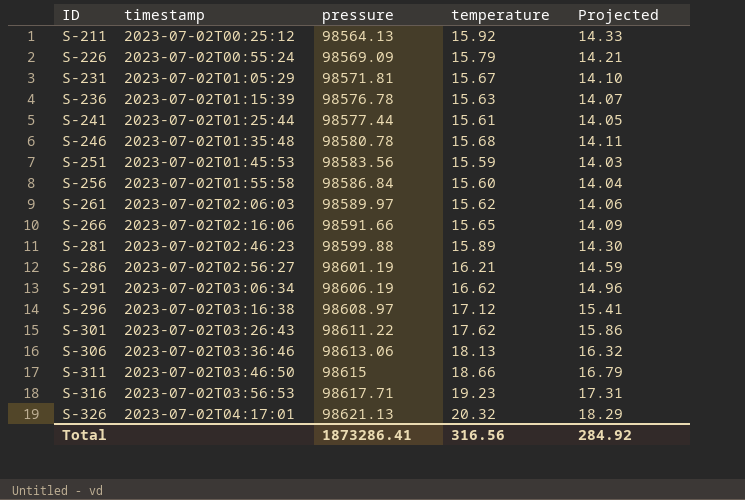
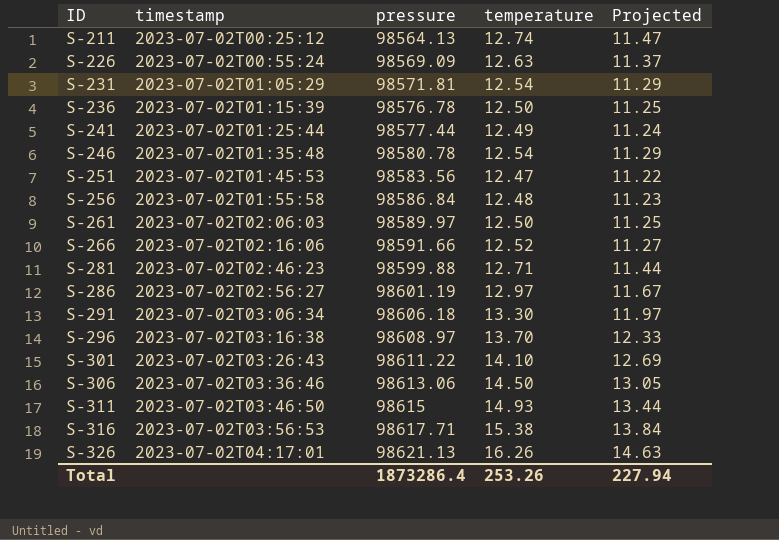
S-211 | temperature: 15.92 -> 12.74
S-211 | Projected: 14.33 -> 11.47
S-226 | temperature: 15.79 -> 12.63
S-226 | Projected: 14.21 -> 11.37
S-231 | temperature: 15.67 -> 12.54
S-231 | Projected: 14.10 -> 11.29
S-236 | temperature: 15.63 -> 12.50
S-236 | Projected: 14.07 -> 11.25
S-241 | temperature: 15.61 -> 12.49
S-241 | Projected: 14.05 -> 11.24
S-246 | temperature: 15.68 -> 12.54
S-246 | Projected: 14.11 -> 11.29
S-251 | temperature: 15.59 -> 12.47
S-251 | Projected: 14.03 -> 11.22
S-256 | temperature: 15.60 -> 12.48
S-256 | Projected: 14.04 -> 11.23
S-261 | temperature: 15.62 -> 12.50
S-261 | Projected: 14.06 -> 11.25
S-266 | temperature: 15.65 -> 12.52
S-266 | Projected: 14.09 -> 11.27
S-281 | temperature: 15.89 -> 12.71
S-281 | Projected: 14.30 -> 11.44
S-286 | temperature: 16.21 -> 12.97
S-286 | Projected: 14.59 -> 11.67
S-291 | pressure: 98606.19 -> 98606.18
S-291 | temperature: 16.62 -> 13.30
S-291 | Projected: 14.96 -> 11.97
S-296 | temperature: 17.12 -> 13.70
S-296 | Projected: 15.41 -> 12.33
S-301 | temperature: 17.62 -> 14.10
S-301 | Projected: 15.86 -> 12.69
S-306 | temperature: 18.13 -> 14.50
S-306 | Projected: 16.32 -> 13.05
S-311 | temperature: 18.66 -> 14.93
S-311 | Projected: 16.79 -> 13.44
S-316 | temperature: 19.23 -> 15.38
S-316 | Projected: 17.31 -> 13.84
S-326 | temperature: 20.32 -> 16.26
S-326 | Projected: 18.29 -> 14.63
Total | pressure: 1873286.41 -> 1873286.4
Total | temperature: 316.56 -> 253.26
Total | Projected: 284.92 -> 227.94

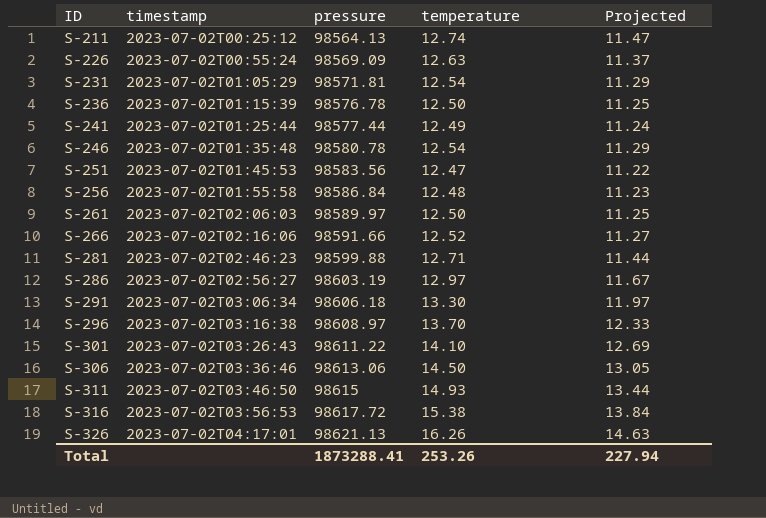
S-286 | pressure: 98601.19 -> 98603.19
S-316 | pressure: 98617.71 -> 98617.72
Total | pressure: 1873286.4 -> 1873288.41

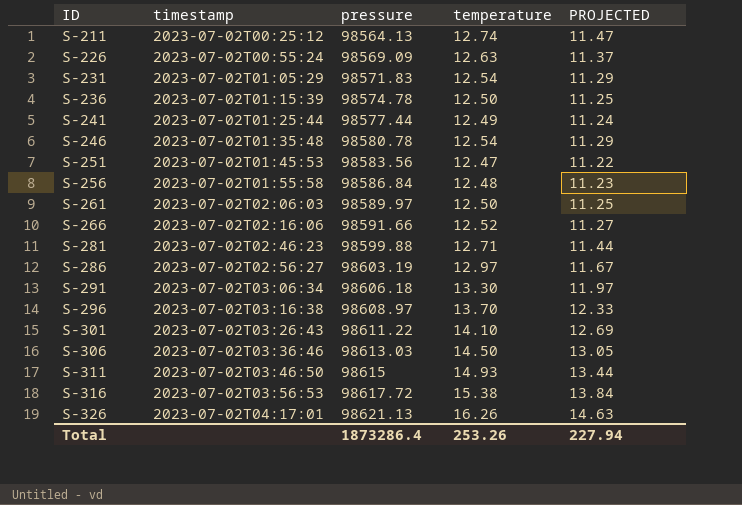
column name: Projected -> PROJECTED
S-231 | pressure: 98571.81 -> 98571.83
S-236 | pressure: 98576.78 -> 98574.78
S-306 | pressure: 98613.06 -> 98613.03
Total | pressure: 1873288.41 -> 1873286.4

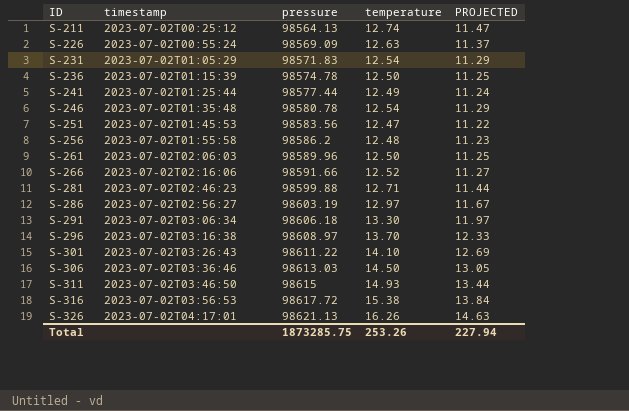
S-256 | pressure: 98586.84 -> 98586.2
S-261 | pressure: 98589.97 -> 98589.96
Total | pressure: 1873286.4 -> 1873285.75

